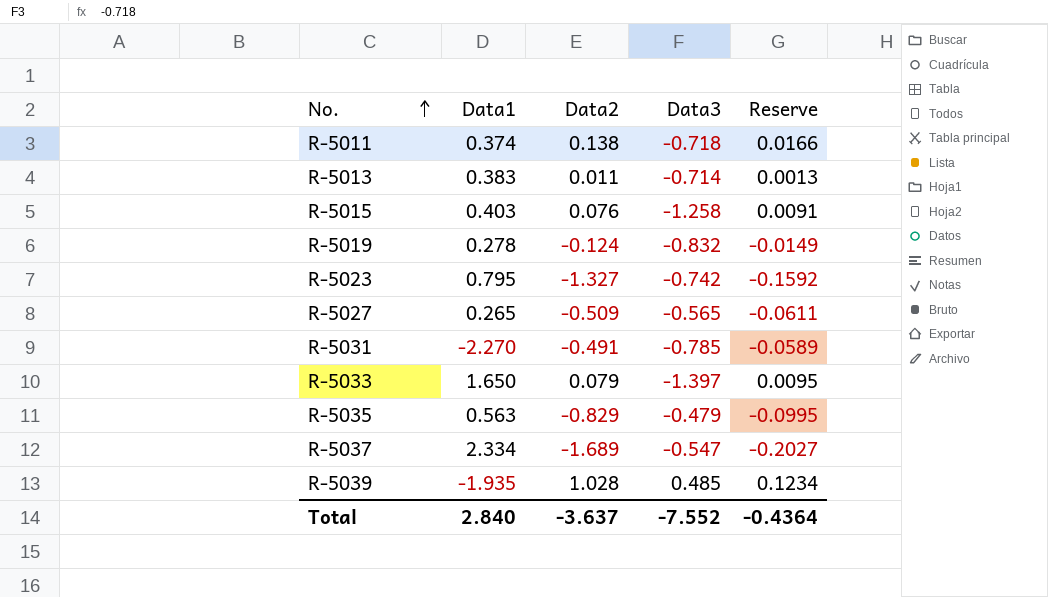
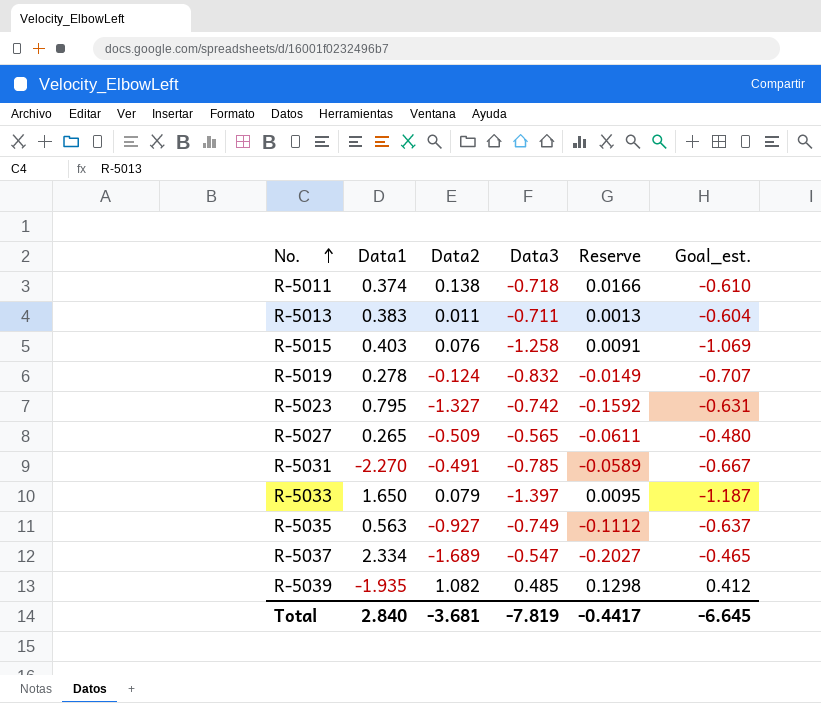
column Goal_est. | formula: none -> [Data3] * 0.85
R-5013 | Data3: -0.714 -> -0.711
R-5035 | Data2: -0.829 -> -0.927
R-5035 | Data3: -0.479 -> -0.749
R-5035 | Reserve: -0.0995 -> -0.1112
R-5039 | Data2: 1.028 -> 1.082
R-5039 | Reserve: 0.1234 -> 0.1298
Total | Data2: -3.637 -> -3.681
Total | Data3: -7.552 -> -7.819
Total | Reserve: -0.4364 -> -0.4417

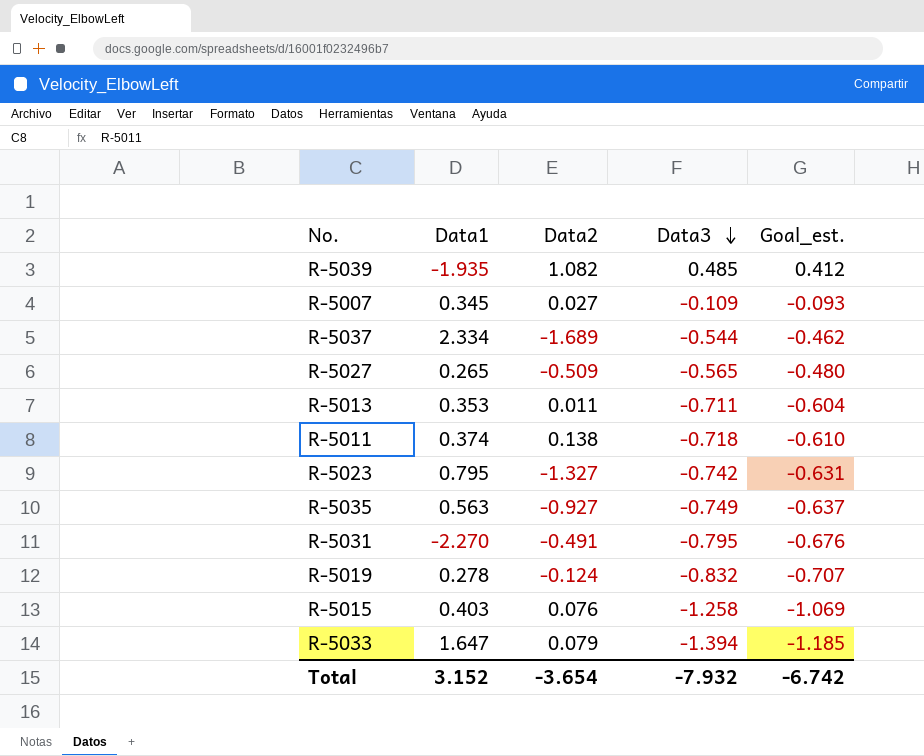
row order: No. ascending -> Data3 descending
column Reserve | formula: [Data2] * 0.12 -> none
row R-5007: none -> 0.345 | 0.027 | -0.109 | -0.093
R-5037 | Data3: -0.547 -> -0.544
R-5037 | Goal_est.: -0.465 -> -0.462
R-5013 | Data1: 0.383 -> 0.353
R-5031 | Data3: -0.785 -> -0.795
R-5031 | Goal_est.: -0.667 -> -0.676
R-5033 | Data1: 1.650 -> 1.647
R-5033 | Data3: -1.397 -> -1.394
R-5033 | Goal_est.: -1.187 -> -1.185
Total | Data1: 2.840 -> 3.152
Total | Data2: -3.681 -> -3.654
Total | Data3: -7.819 -> -7.932
Total | Goal_est.: -6.645 -> -6.742

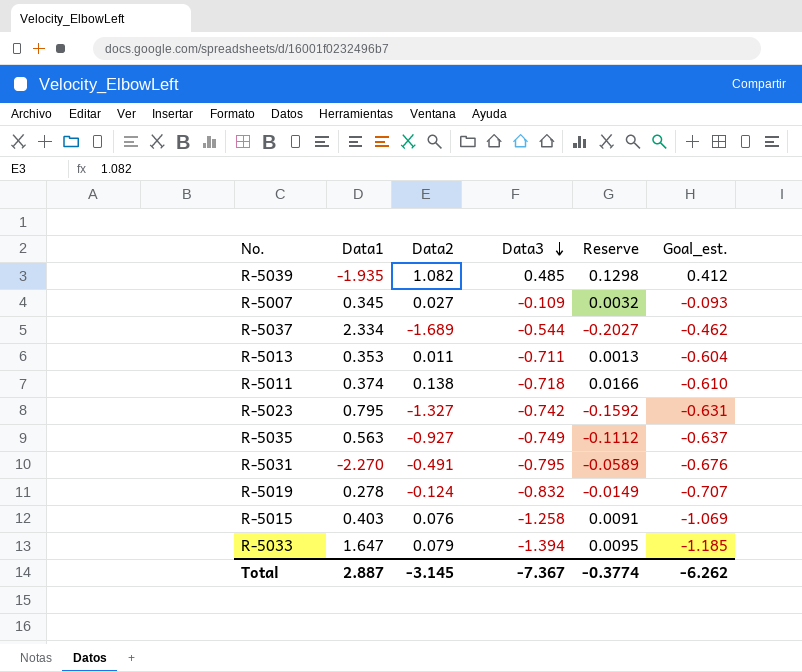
column Reserve | formula: none -> [Data2] * 0.12
row R-5027: 0.265 | -0.509 | -0.565 | -0.480 -> none
Total | Data1: 3.152 -> 2.887
Total | Data2: -3.654 -> -3.145
Total | Data3: -7.932 -> -7.367
Total | Goal_est.: -6.742 -> -6.262

